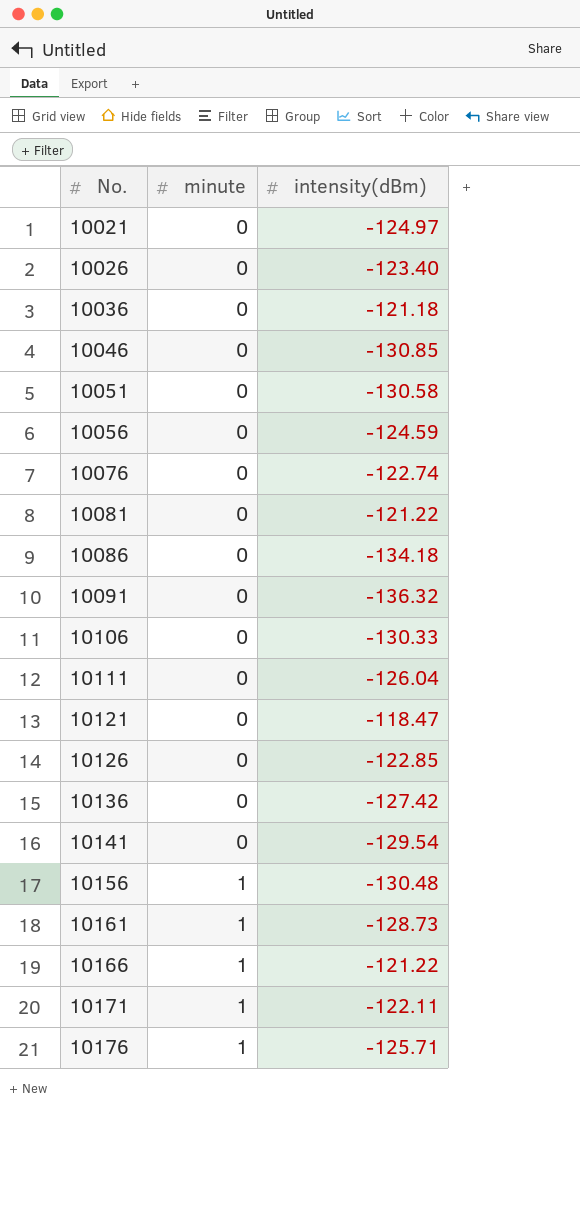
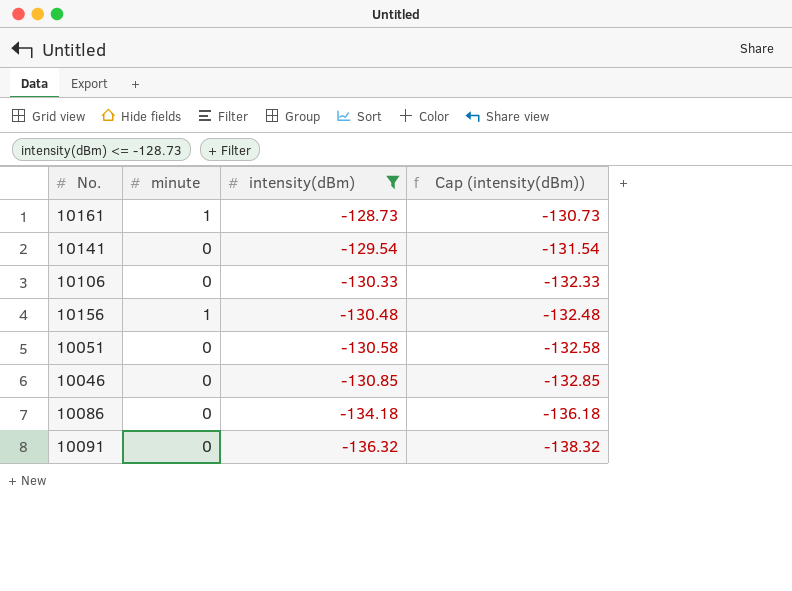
filter: none -> intensity(dBm) <= -128.73
row order: No. ascending -> intensity(dBm) descending
column Cap (intensity(dBm)) | formula: none -> [intensity(dBm)] - 2

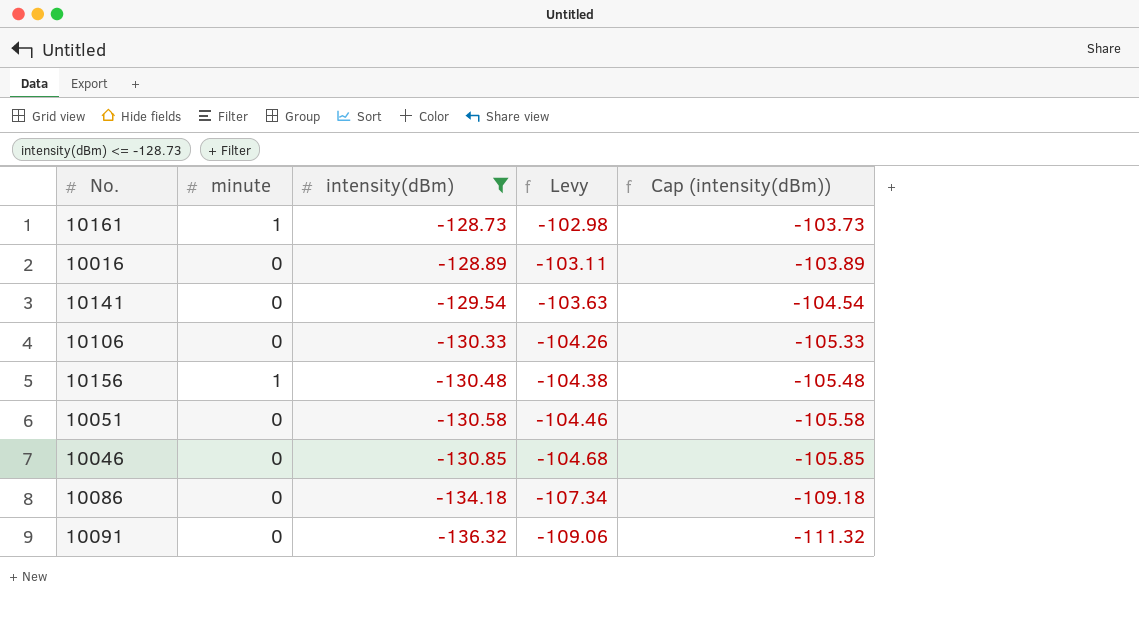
column Levy | formula: none -> [intensity(dBm)] * 0.8
column Cap (intensity(dBm)) | formula: [intensity(dBm)] - 2 -> [intensity(dBm)] + 25
row 10016: none -> 0 | -128.89 | -103.11 | -103.89

